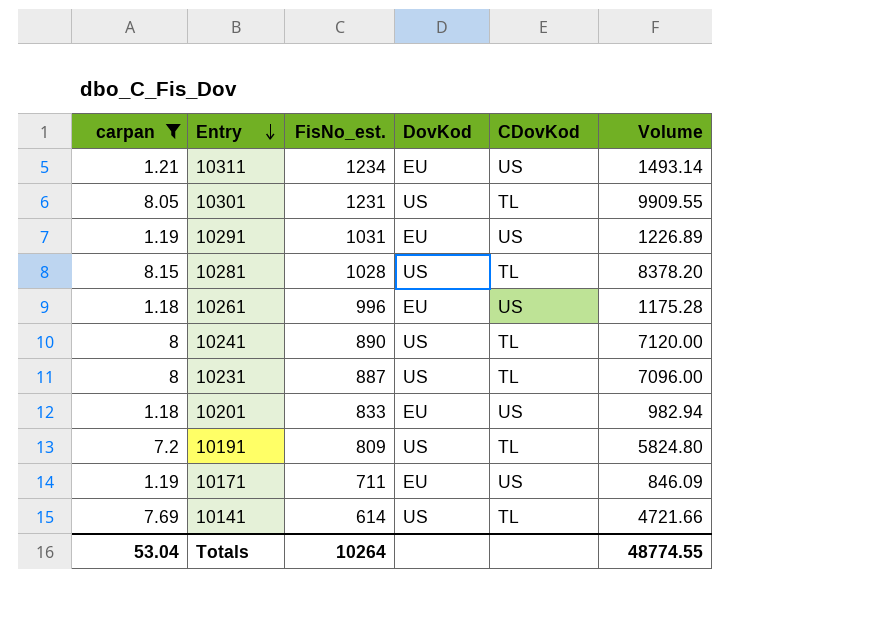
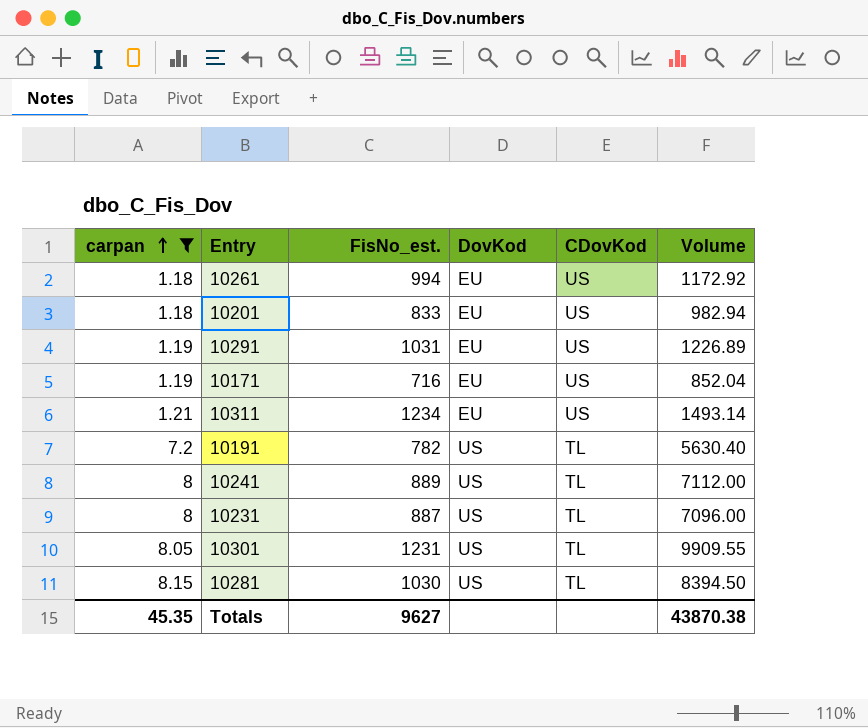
row order: Entry descending -> carpan ascending
row 10141: 7.69 | 614 | US | TL | 4721.66 -> none
10261 | FisNo_est.: 996 -> 994
10261 | Volume: 1175.28 -> 1172.92
10171 | FisNo_est.: 711 -> 716
10171 | Volume: 846.09 -> 852.04
10191 | FisNo_est.: 809 -> 782
10191 | Volume: 5824.80 -> 5630.40
10241 | FisNo_est.: 890 -> 889
10241 | Volume: 7120.00 -> 7112.00
10281 | FisNo_est.: 1028 -> 1030
10281 | Volume: 8378.20 -> 8394.50
Totals | carpan: 53.04 -> 45.35
Totals | FisNo_est.: 10264 -> 9627
Totals | Volume: 48774.55 -> 43870.38

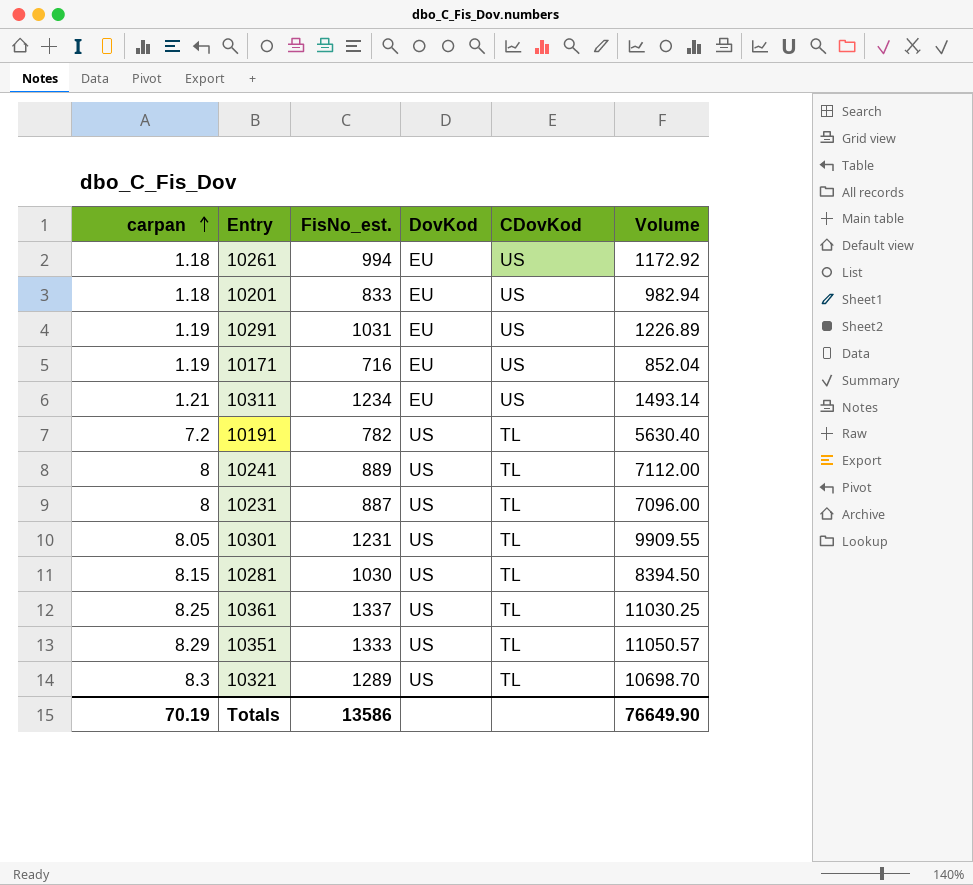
filter: carpan <= 8.15 -> none
Totals | carpan: 45.35 -> 70.19
Totals | FisNo_est.: 9627 -> 13586
Totals | Volume: 43870.38 -> 76649.90

